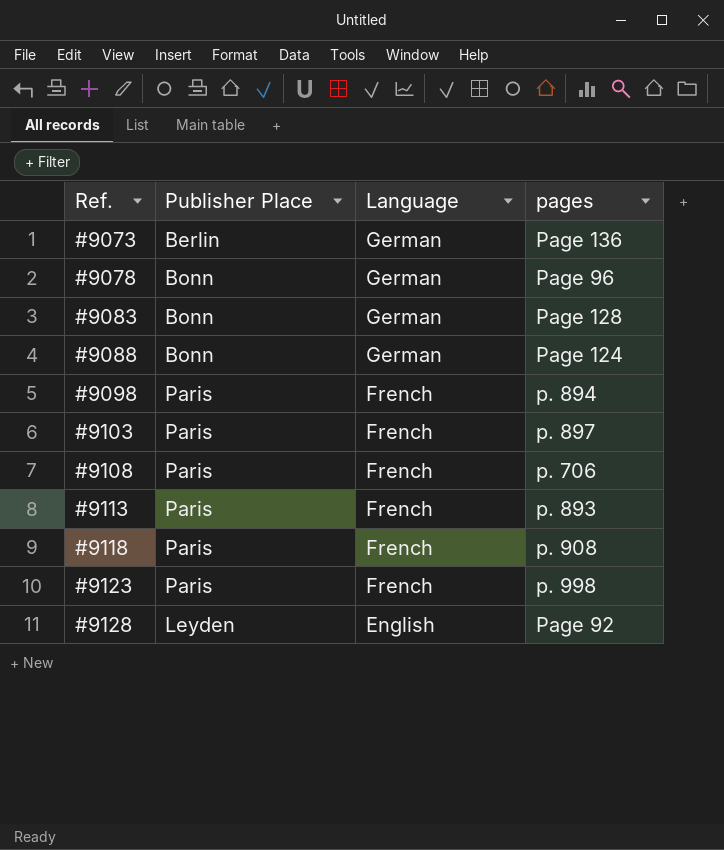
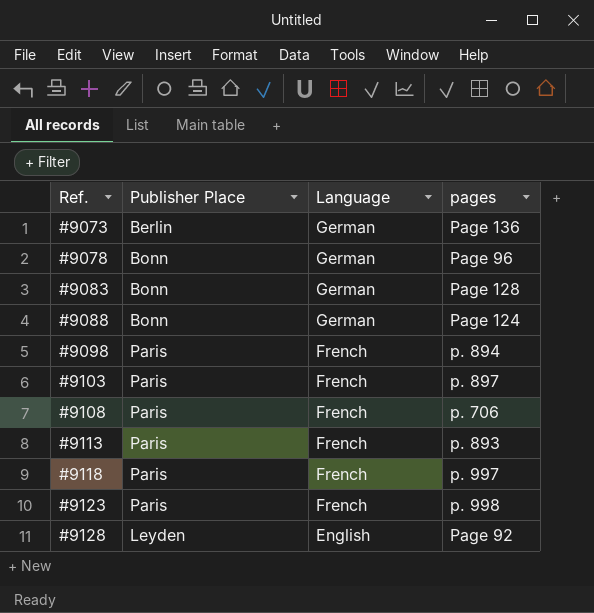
#9118 | pages: p. 908 -> p. 997

